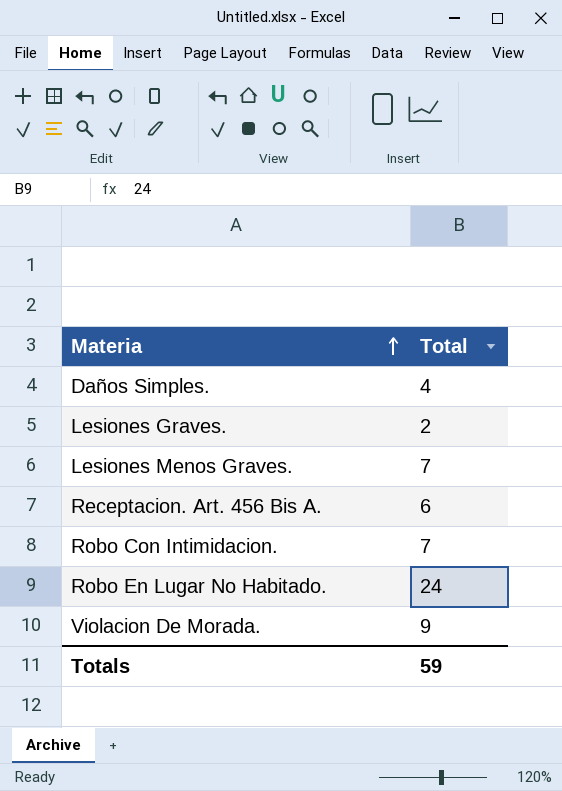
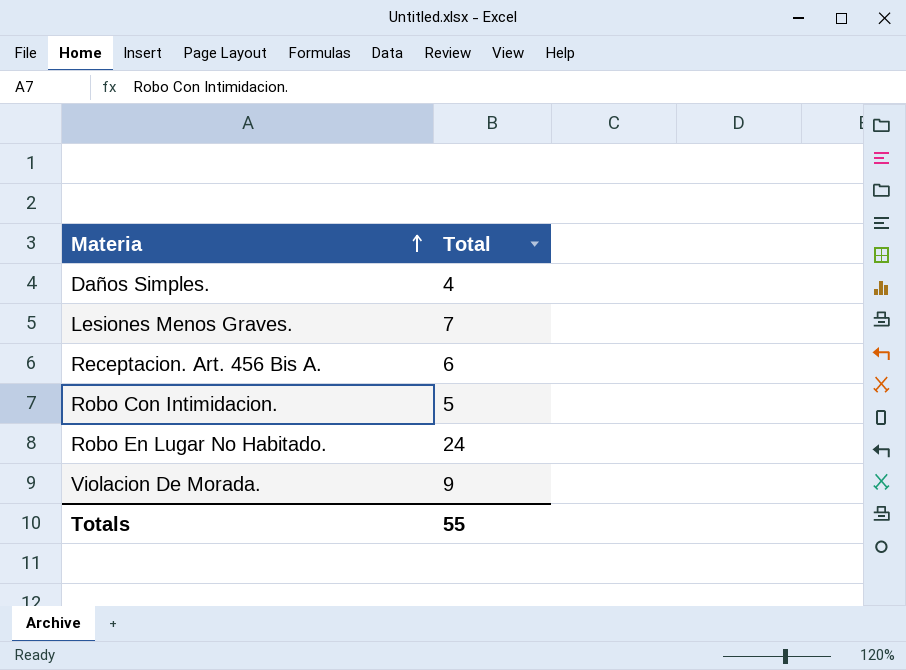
row Lesiones Graves.: 2 -> none
Robo Con Intimidacion. | Total: 7 -> 5
Totals | Total: 59 -> 55

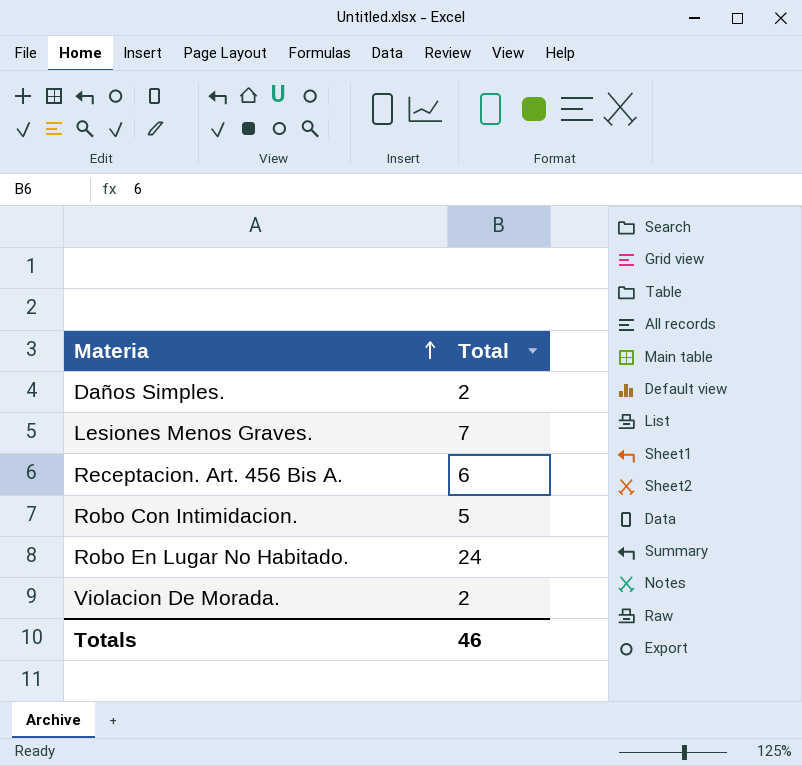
Daños Simples. | Total: 4 -> 2
Violacion De Morada. | Total: 9 -> 2
Totals | Total: 55 -> 46

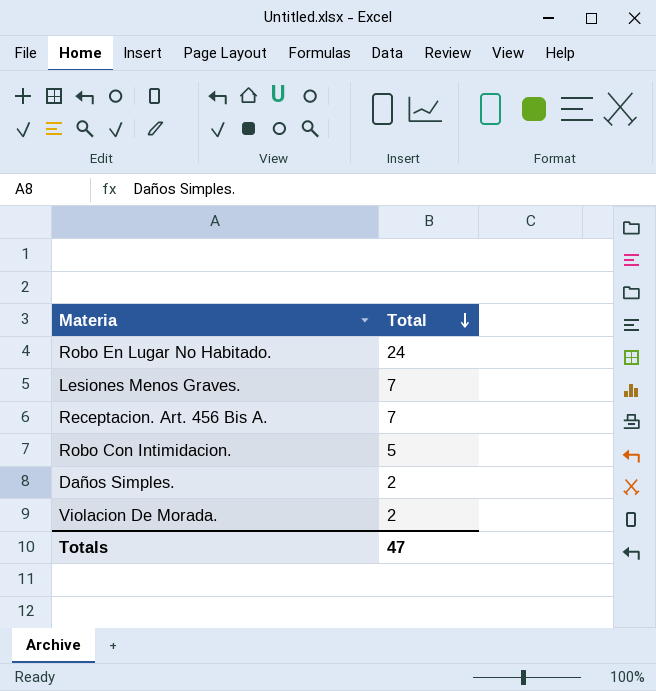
row order: Materia ascending -> Total descending
Receptacion. Art. 456 Bis A. | Total: 6 -> 7
Totals | Total: 46 -> 47

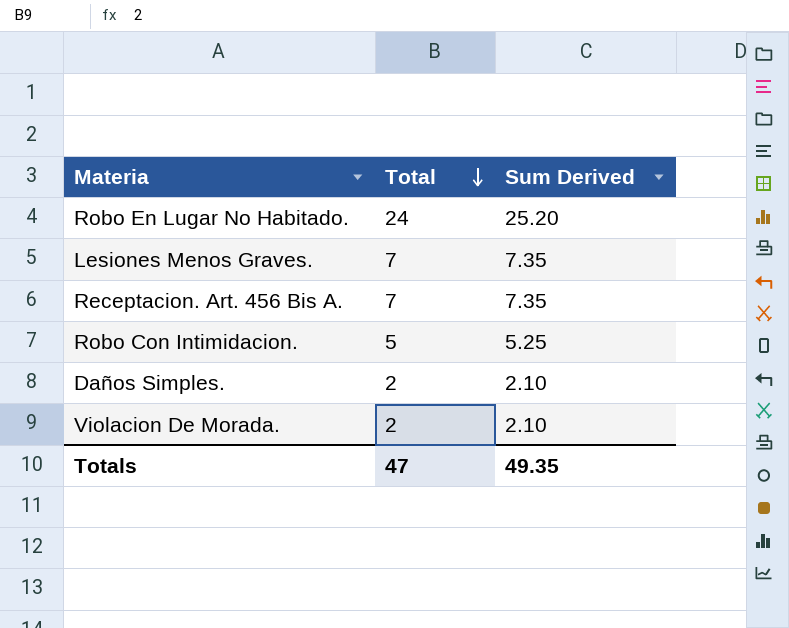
column Sum Derived | formula: none -> [Total] * 1.05

